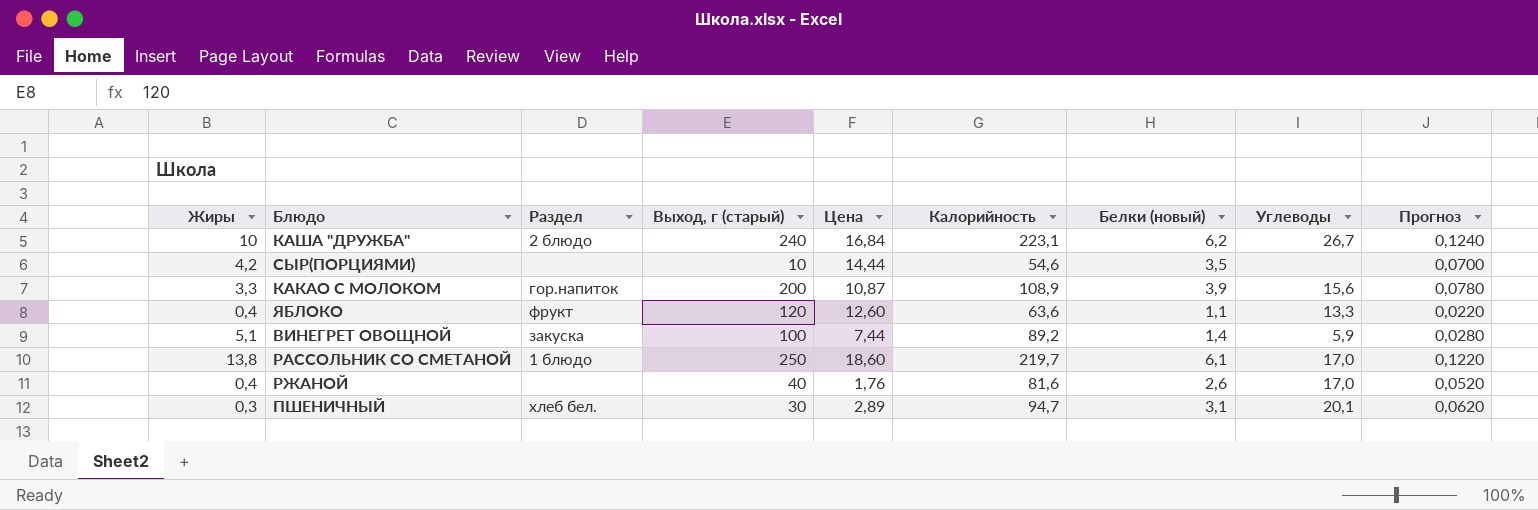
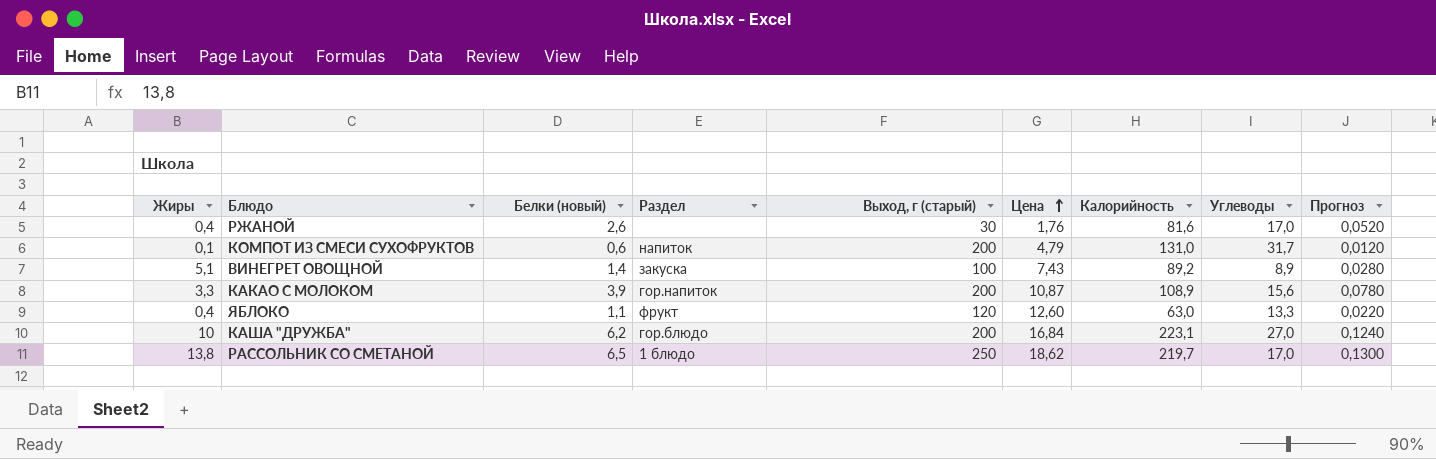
row order: none -> Цена ascending
column Белки (новый) | position: 7 -> 3
row СЫР(ПОРЦИЯМИ): 4,2 | none | 10 | 14,44 | 54,6 | 3,5 | none | 0,0700 -> none
row ПШЕНИЧНЫЙ: 0,3 | хлеб бел. | 30 | 2,89 | 94,7 | 3,1 | 20,1 | 0,0620 -> none
РЖАНОЙ | Выход, г (старый): 40 -> 30
row КОМПОТ ИЗ СМЕСИ СУХОФРУКТОВ: none -> 0,1 | 0,6 | напиток | 200 | 4,79 | 131,0 | 31,7 | 0,0120
ВИНЕГРЕТ ОВОЩНОЙ | Цена: 7,44 -> 7,43
ВИНЕГРЕТ ОВОЩНОЙ | Углеводы: 5,9 -> 8,9
ЯБЛОКО | Калорийность: 63,6 -> 63,0
КАША "ДРУЖБА" | Раздел: 2 блюдо -> гор.блюдо
КАША "ДРУЖБА" | Выход, г (старый): 240 -> 200
КАША "ДРУЖБА" | Углеводы: 26,7 -> 27,0
РАССОЛЬНИК СО СМЕТАНОЙ | Белки (новый): 6,1 -> 6,5
РАССОЛЬНИК СО СМЕТАНОЙ | Цена: 18,60 -> 18,62
РАССОЛЬНИК СО СМЕТАНОЙ | Прогноз: 0,1220 -> 0,1300

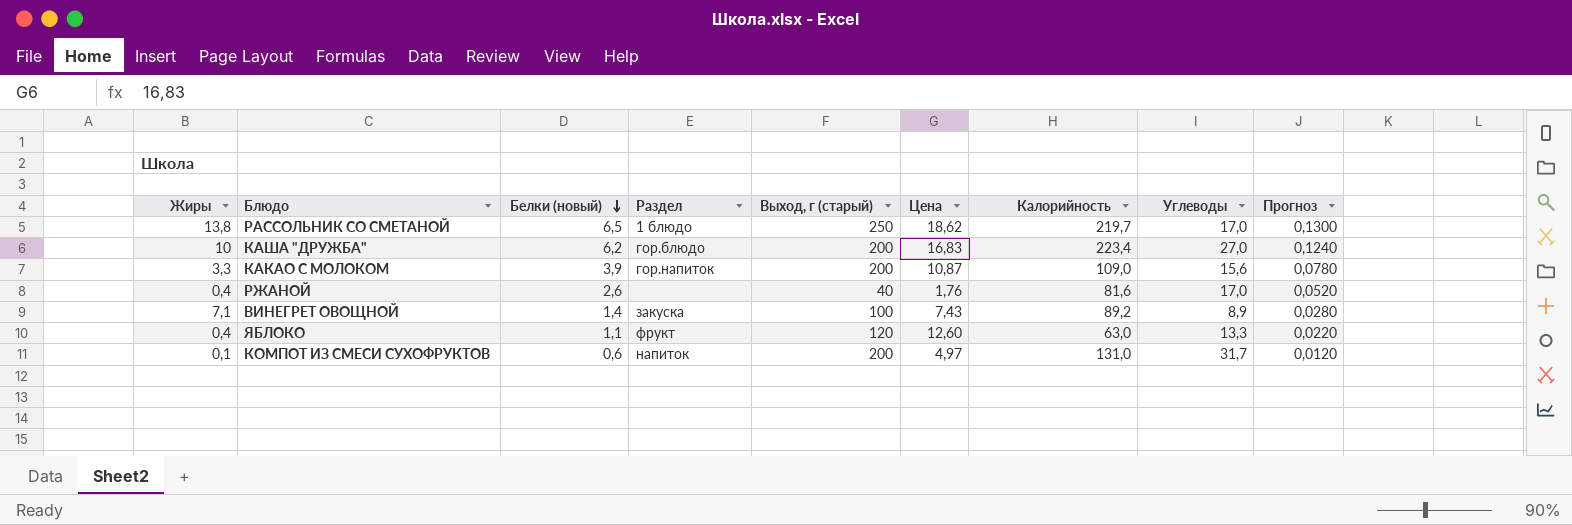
row order: Цена ascending -> Белки (новый) descending
КАША "ДРУЖБА" | Цена: 16,84 -> 16,83
КАША "ДРУЖБА" | Калорийность: 223,1 -> 223,4
КАКАО С МОЛОКОМ | Калорийность: 108,9 -> 109,0
РЖАНОЙ | Выход, г (старый): 30 -> 40
ВИНЕГРЕТ ОВОЩНОЙ | Жиры: 5,1 -> 7,1
КОМПОТ ИЗ СМЕСИ СУХОФРУКТОВ | Цена: 4,79 -> 4,97

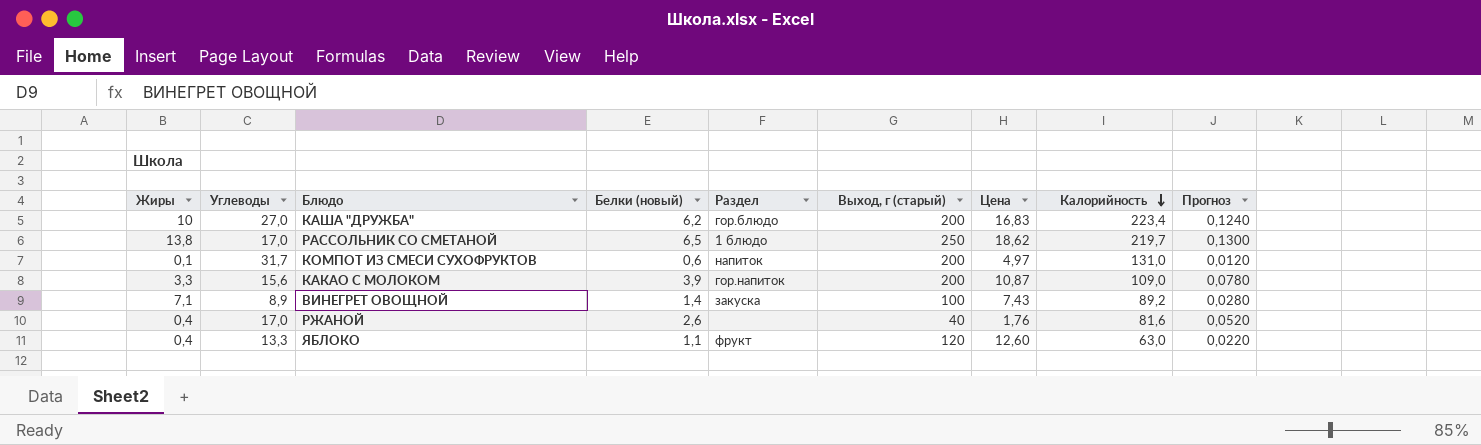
row order: Белки (новый) descending -> Калорийность descending
column Углеводы | position: 8 -> 2

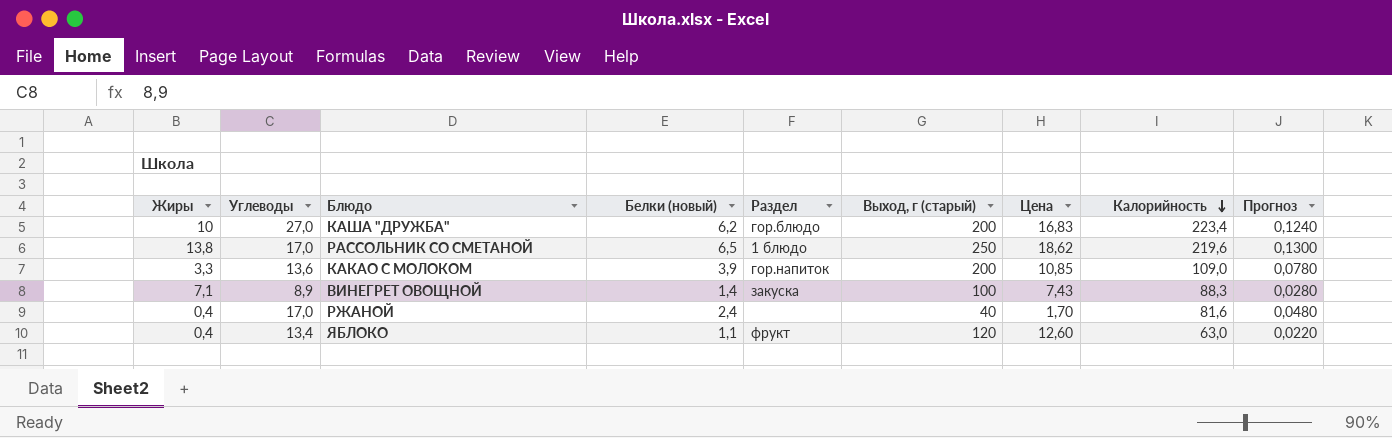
row КОМПОТ ИЗ СМЕСИ СУХОФРУКТОВ: 0,1 | 31,7 | 0,6 | напиток | 200 | 4,97 | 131,0 | 0,0120 -> none
РАССОЛЬНИК СО СМЕТАНОЙ | Калорийность: 219,7 -> 219,6
КАКАО С МОЛОКОМ | Углеводы: 15,6 -> 13,6
КАКАО С МОЛОКОМ | Цена: 10,87 -> 10,85
ВИНЕГРЕТ ОВОЩНОЙ | Калорийность: 89,2 -> 88,3
РЖАНОЙ | Белки (новый): 2,6 -> 2,4
РЖАНОЙ | Цена: 1,76 -> 1,70
РЖАНОЙ | Прогноз: 0,0520 -> 0,0480
ЯБЛОКО | Углеводы: 13,3 -> 13,4

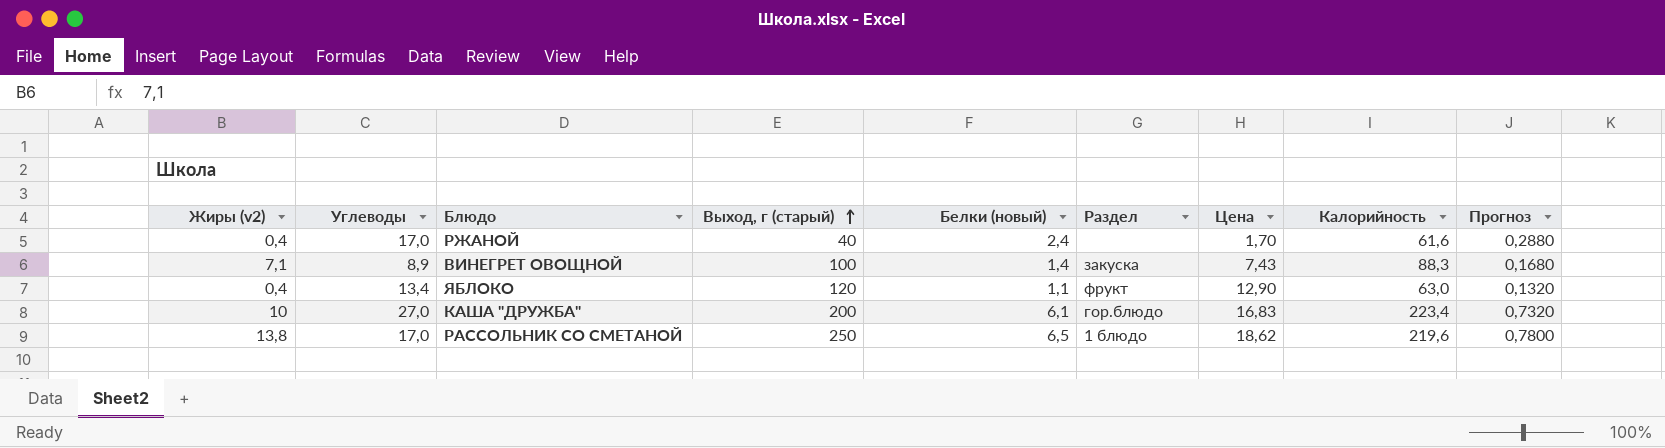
row order: Калорийность descending -> Выход, г (старый) ascending
column name: Жиры -> Жиры (v2)
column Выход, г (старый) | position: 6 -> 4
column Прогноз | formula: [Белки (новый)] * 0,02 -> [Белки (новый)] * 0,12
row КАКАО С МОЛОКОМ: 3,3 | 13,6 | 3,9 | гор.напиток | 200 | 10,85 | 109,0 | 0,0780 -> none
РЖАНОЙ | Калорийность: 81,6 -> 61,6
ЯБЛОКО | Цена: 12,60 -> 12,90
КАША "ДРУЖБА" | Белки (новый): 6,2 -> 6,1

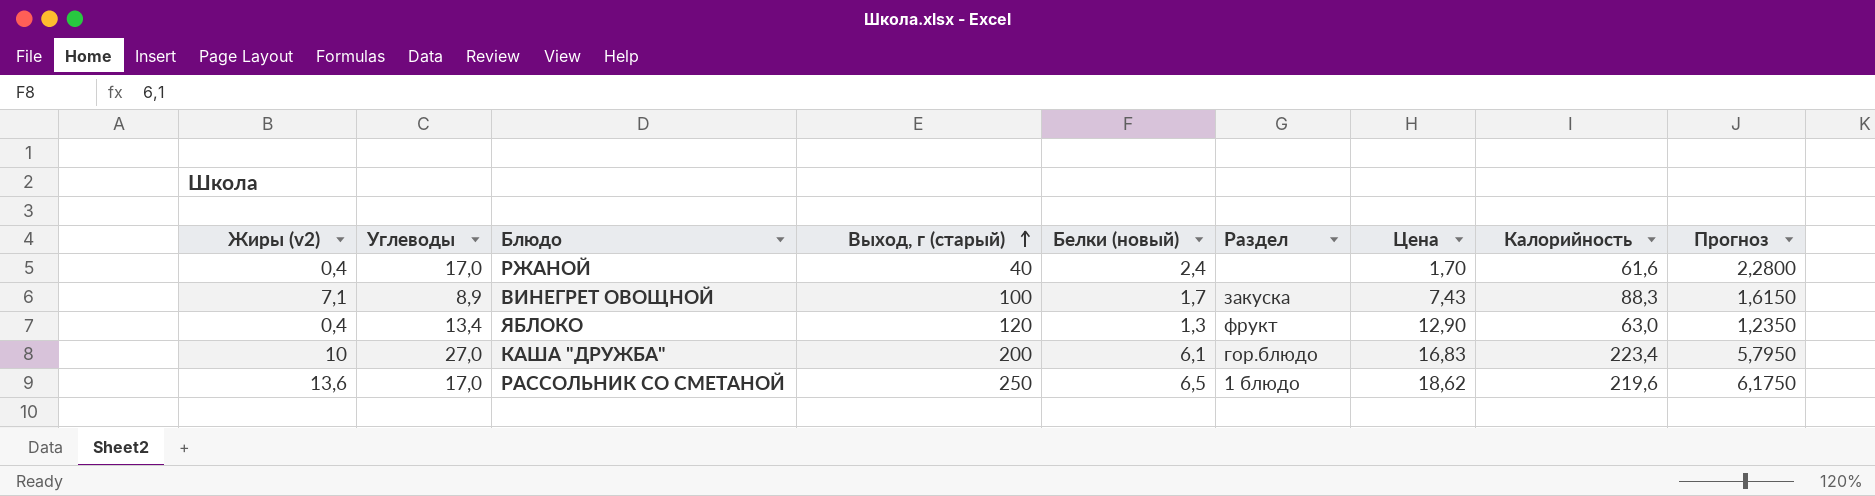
column Прогноз | formula: [Белки (новый)] * 0,12 -> [Белки (новый)] * 0,95
ВИНЕГРЕТ ОВОЩНОЙ | Белки (новый): 1,4 -> 1,7
ЯБЛОКО | Белки (новый): 1,1 -> 1,3
РАССОЛЬНИК СО СМЕТАНОЙ | Жиры (v2): 13,8 -> 13,6

